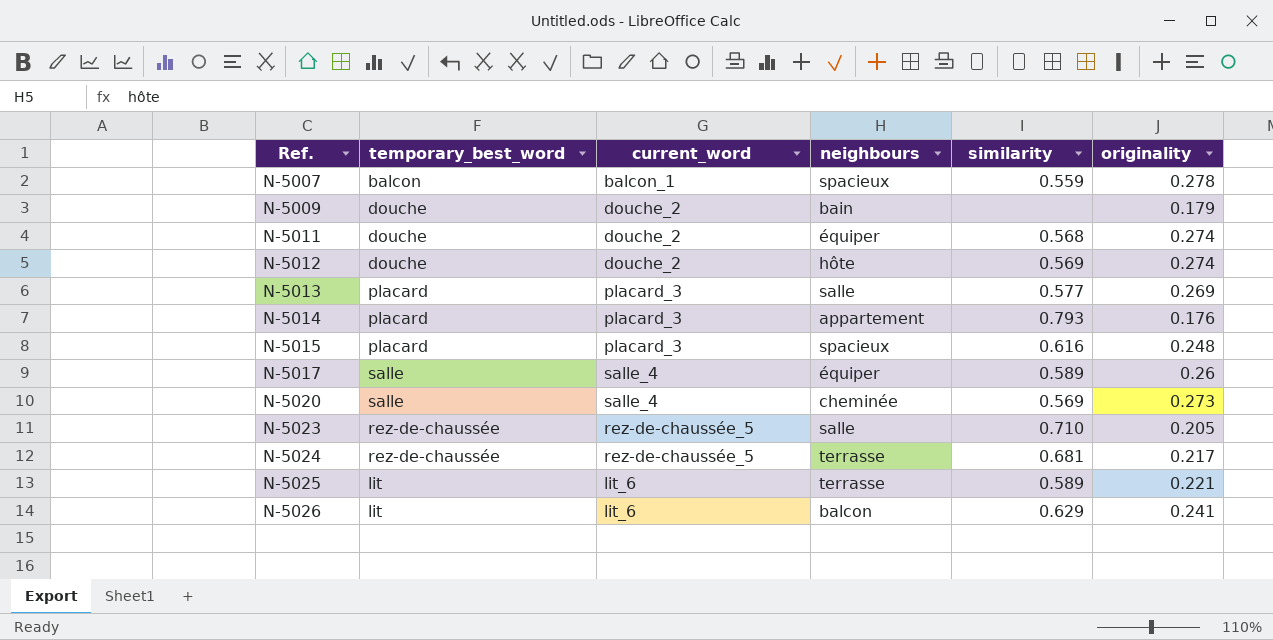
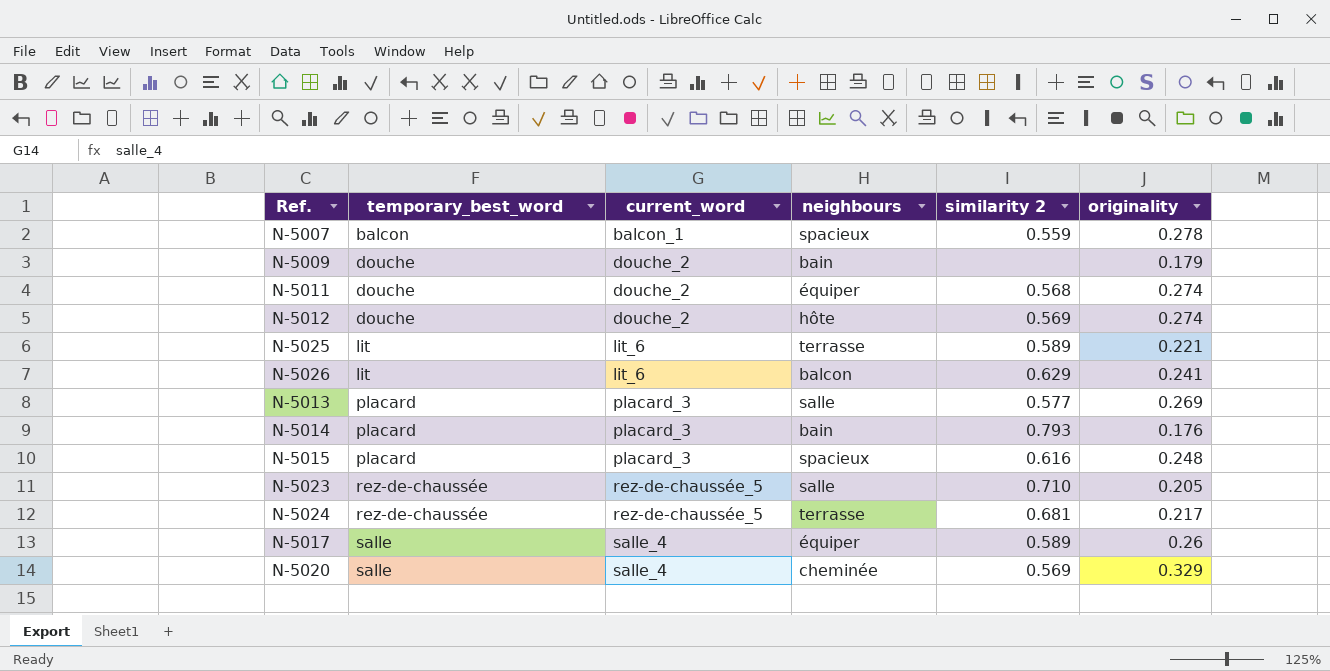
row order: Ref. ascending -> temporary_best_word ascending
column name: similarity -> similarity 2
N-5014 | neighbours: appartement -> bain
N-5020 | originality: 0.273 -> 0.329

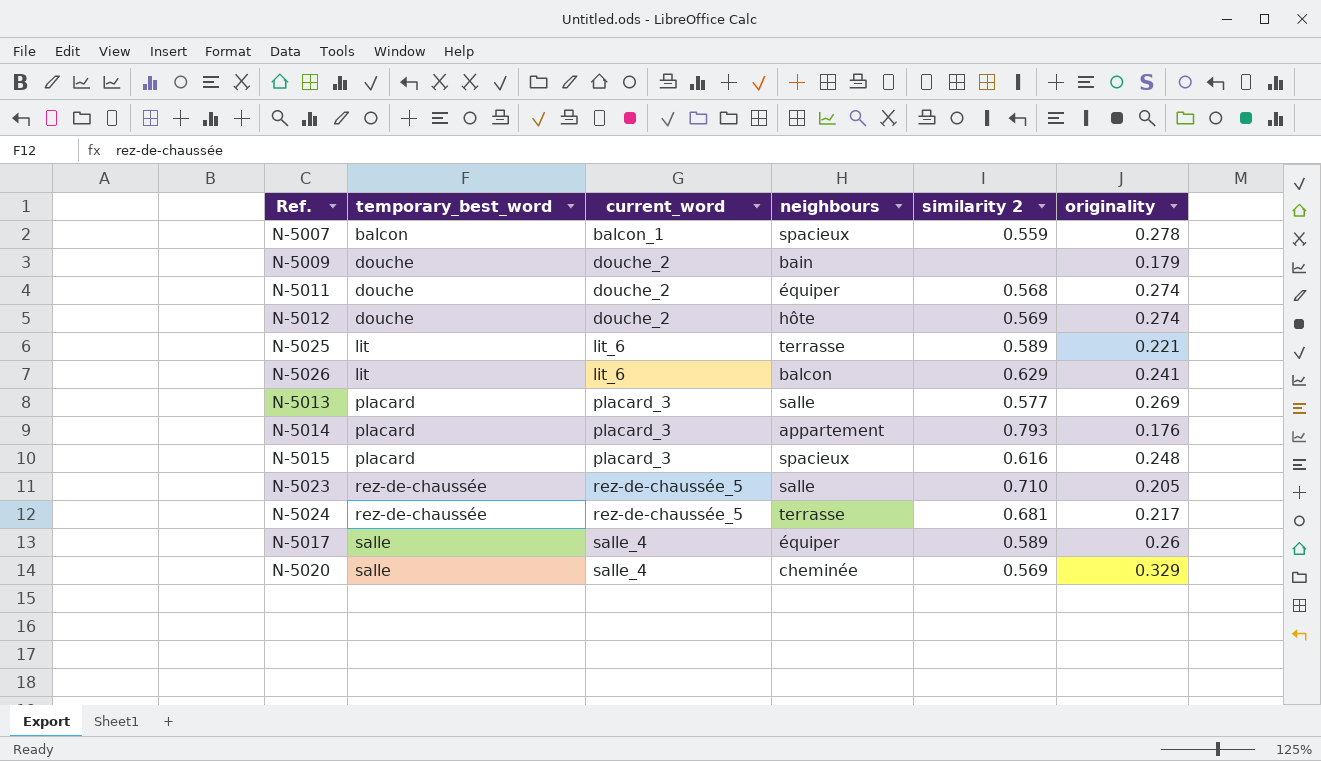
N-5014 | neighbours: bain -> appartement

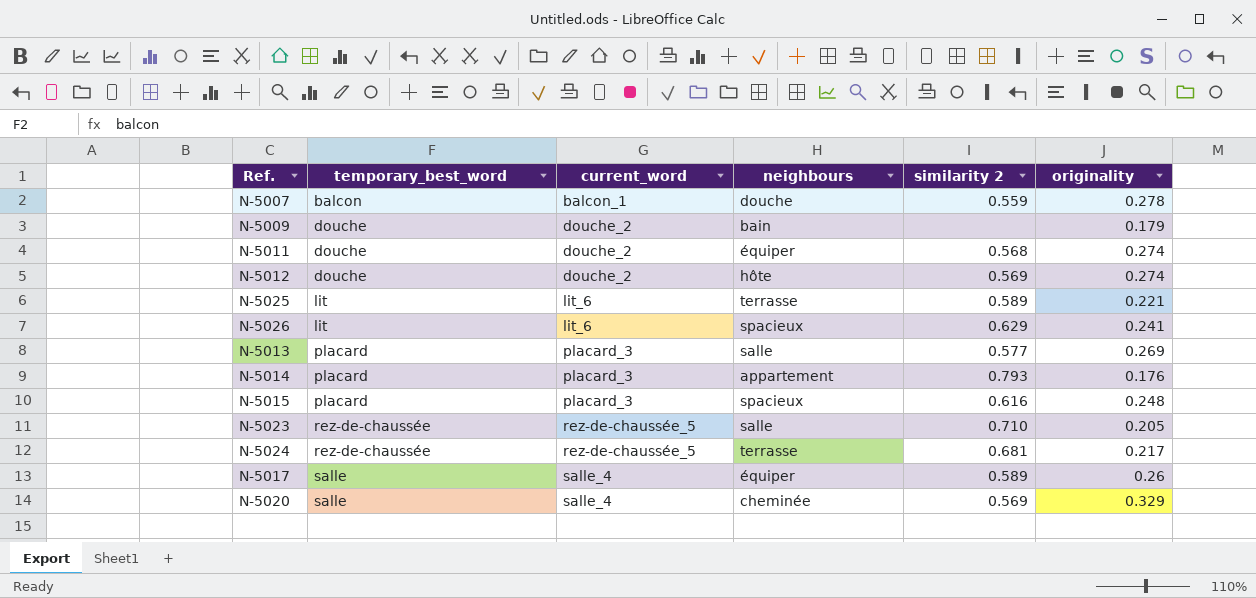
N-5007 | neighbours: spacieux -> douche
N-5026 | neighbours: balcon -> spacieux

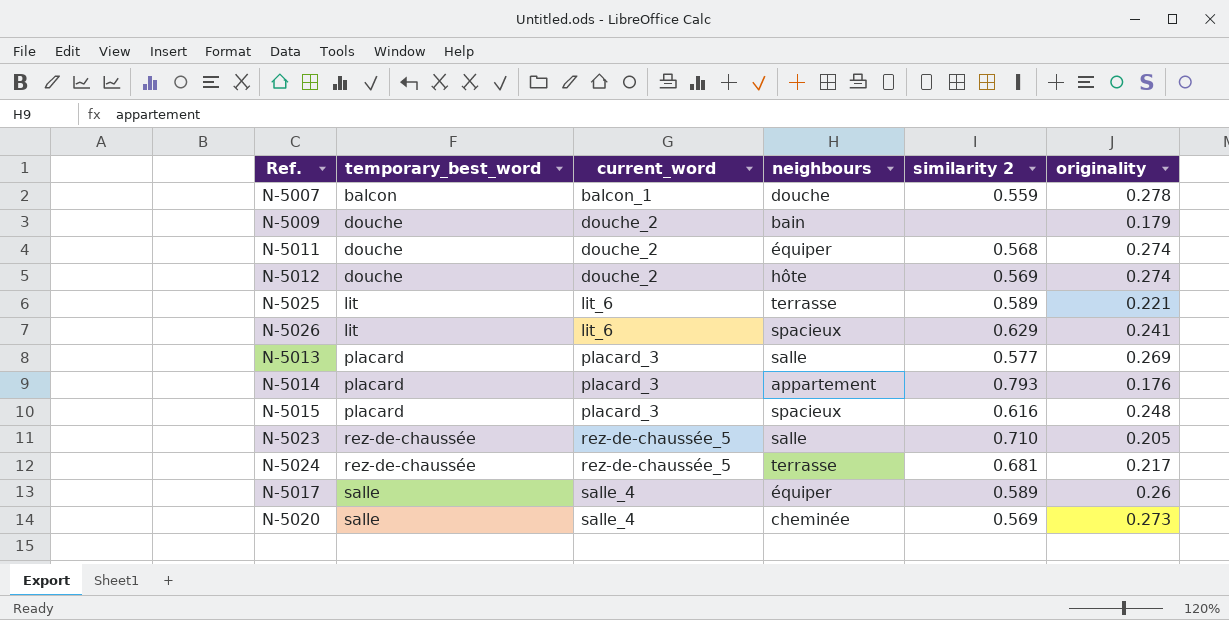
N-5020 | originality: 0.329 -> 0.273

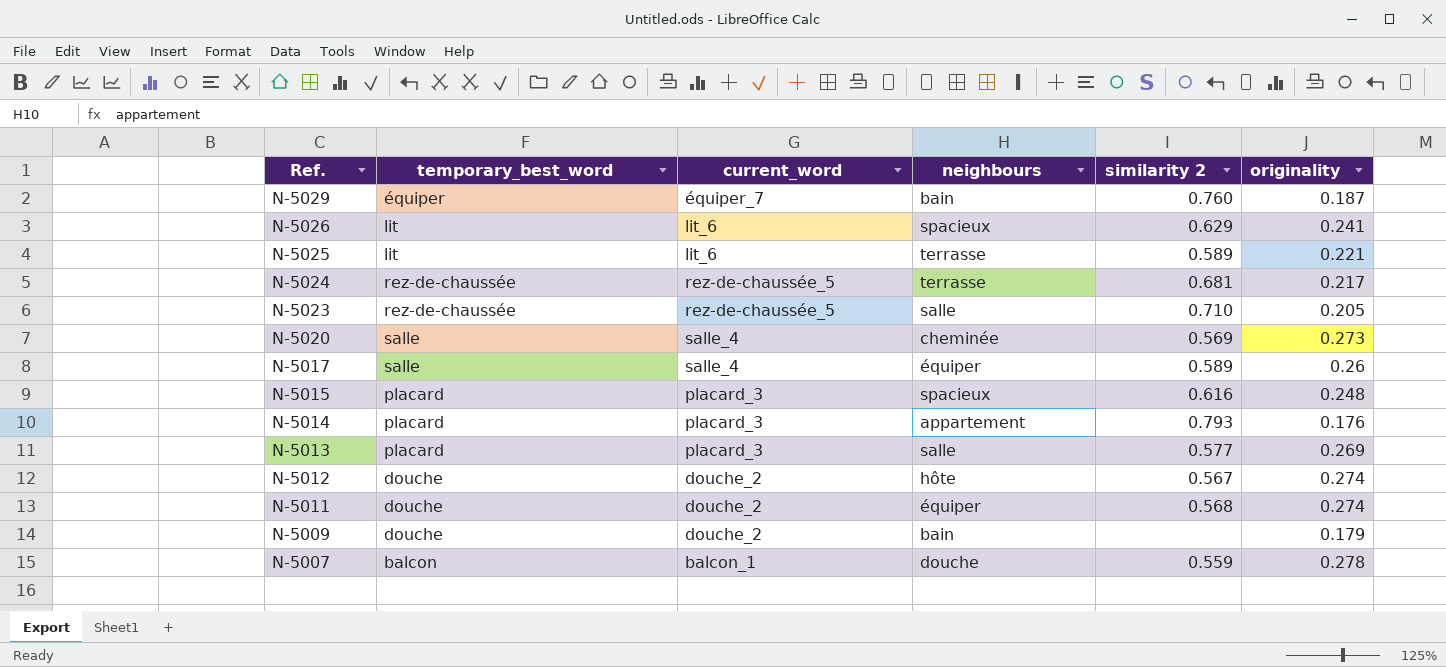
row order: temporary_best_word ascending -> Ref. descending
row N-5029: none -> équiper | équiper_7 | bain | 0.760 | 0.187
N-5012 | similarity 2: 0.569 -> 0.567

